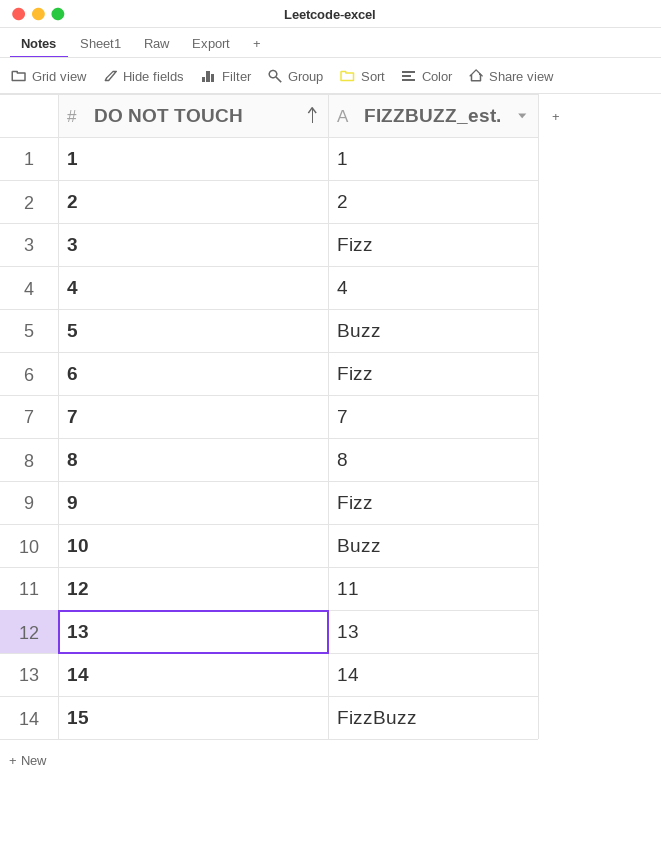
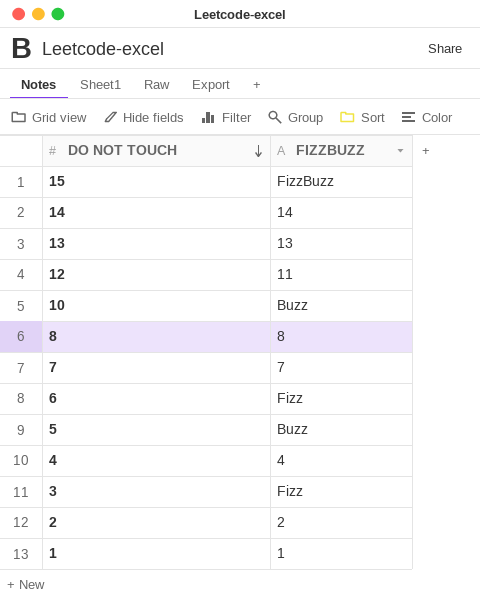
row order: DO NOT TOUCH ascending -> DO NOT TOUCH descending
column name: FIZZBUZZ_est. -> FIZZBUZZ
row 9: Fizz -> none

